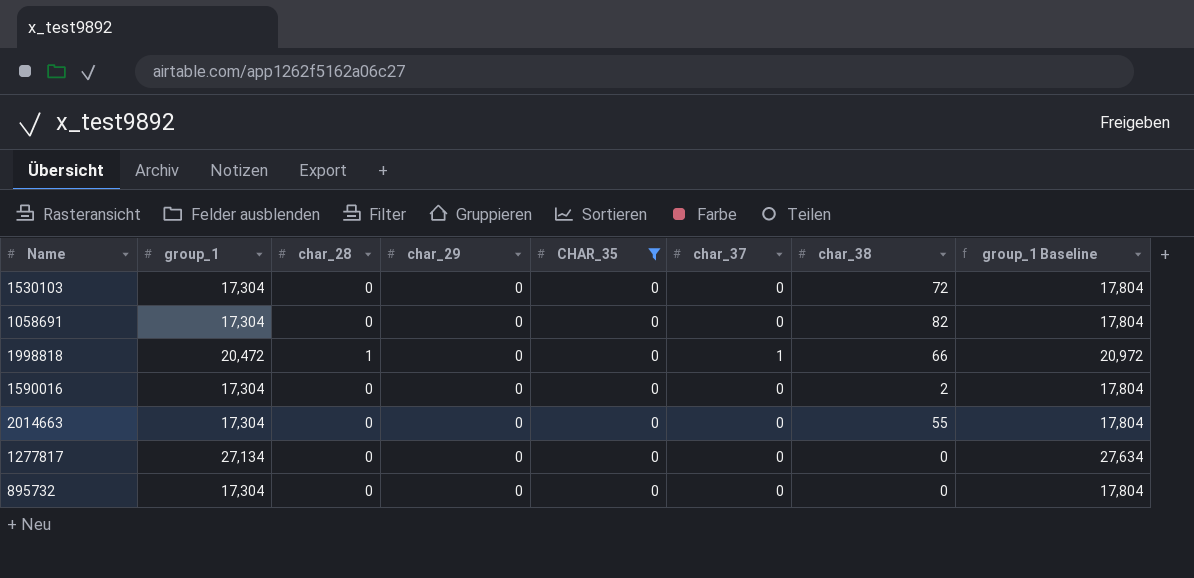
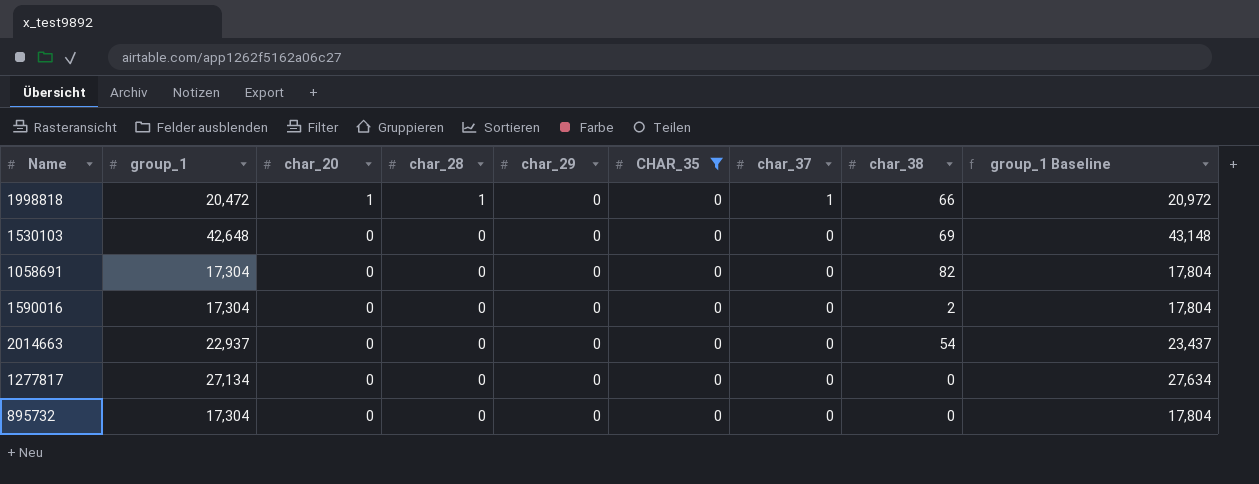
row order: none -> char_20 descending
column char_20 | position: none -> 3
1530103 | group_1: 17,304 -> 42,648
1530103 | char_38: 72 -> 69
1530103 | group_1 Baseline: 17,804 -> 43,148
2014663 | group_1: 17,304 -> 22,937
2014663 | char_38: 55 -> 54
2014663 | group_1 Baseline: 17,804 -> 23,437

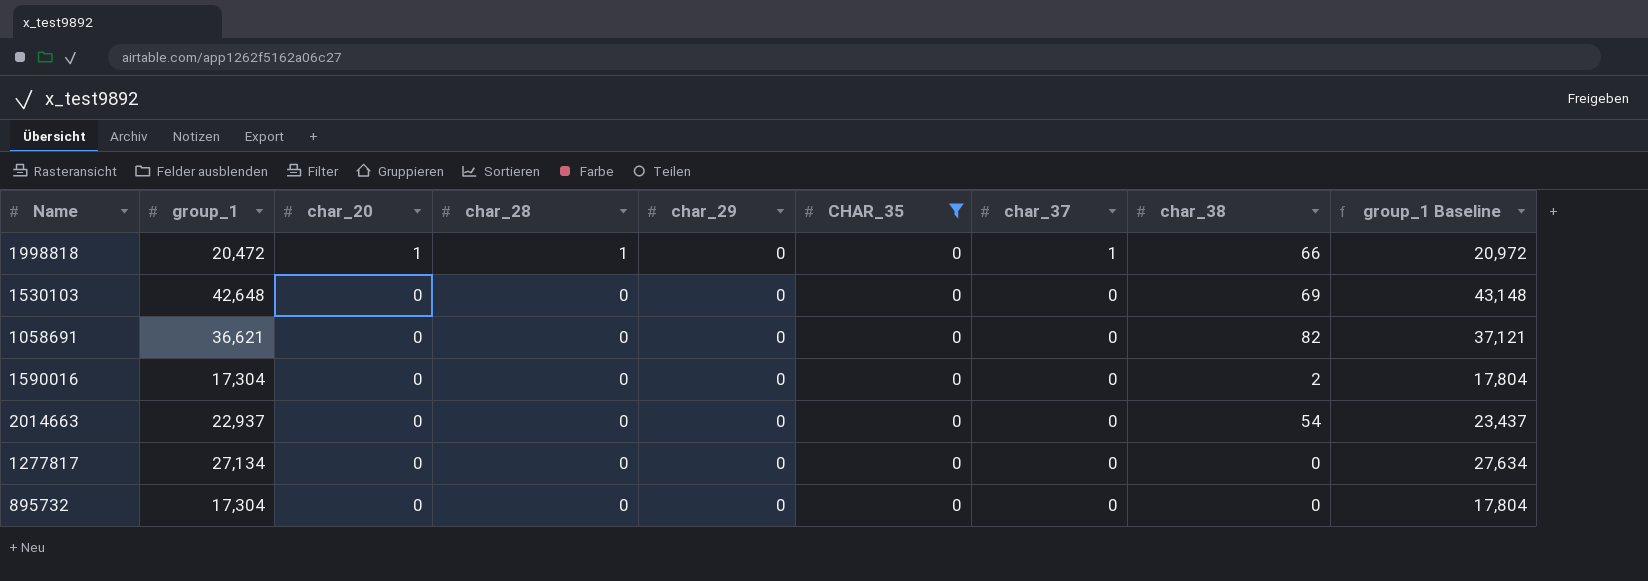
1058691 | group_1: 17,304 -> 36,621
1058691 | group_1 Baseline: 17,804 -> 37,121

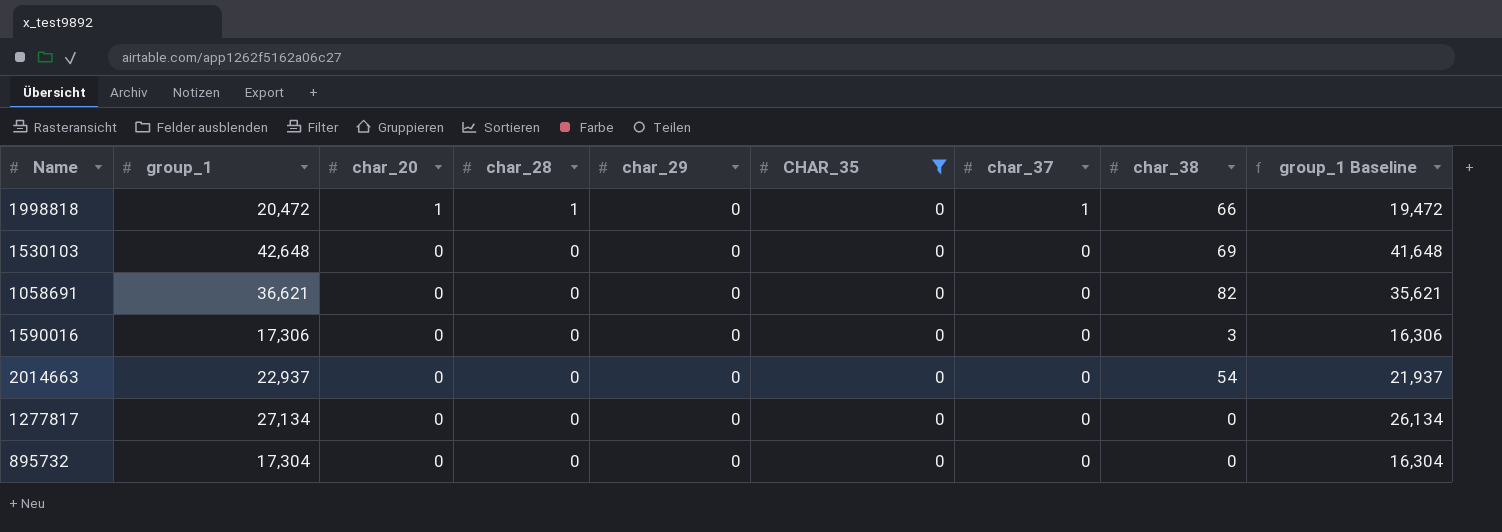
column group_1 Baseline | formula: [group_1] + 500 -> [group_1] - 1000
1590016 | group_1: 17,304 -> 17,306
1590016 | char_38: 2 -> 3

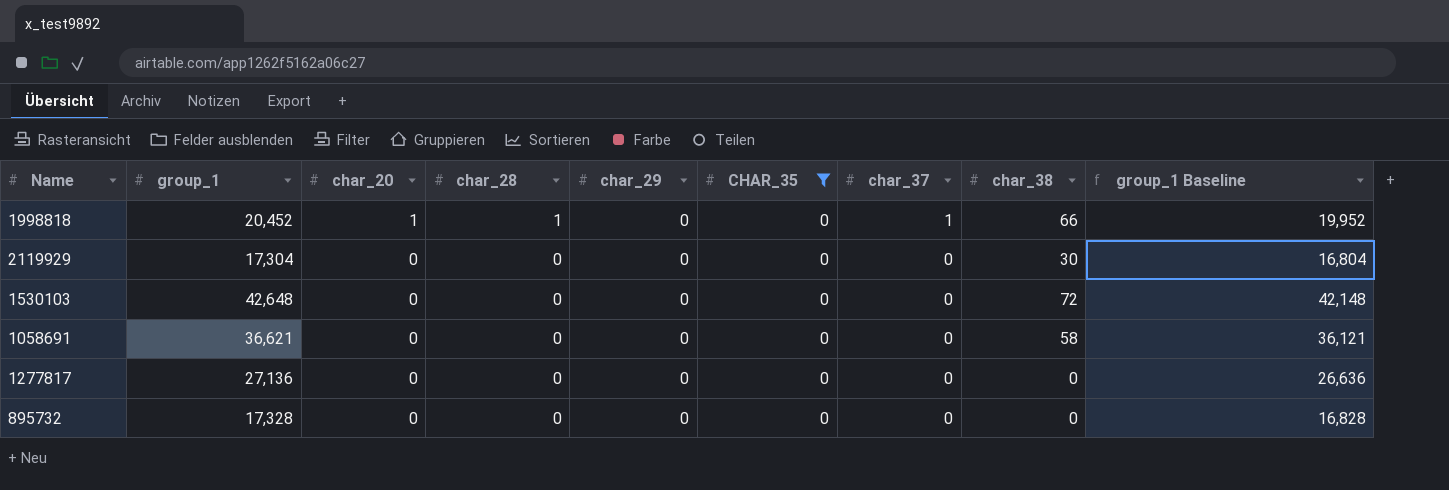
column group_1 Baseline | formula: [group_1] - 1000 -> [group_1] - 500
row 1590016: 17,306 | 0 | 0 | 0 | 0 | 0 | 3 | 16,306 -> none
row 2014663: 22,937 | 0 | 0 | 0 | 0 | 0 | 54 | 21,937 -> none
1998818 | group_1: 20,472 -> 20,452
row 2119929: none -> 17,304 | 0 | 0 | 0 | 0 | 0 | 30 | 16,804
1530103 | char_38: 69 -> 72
1058691 | char_38: 82 -> 58
1277817 | group_1: 27,134 -> 27,136
895732 | group_1: 17,304 -> 17,328

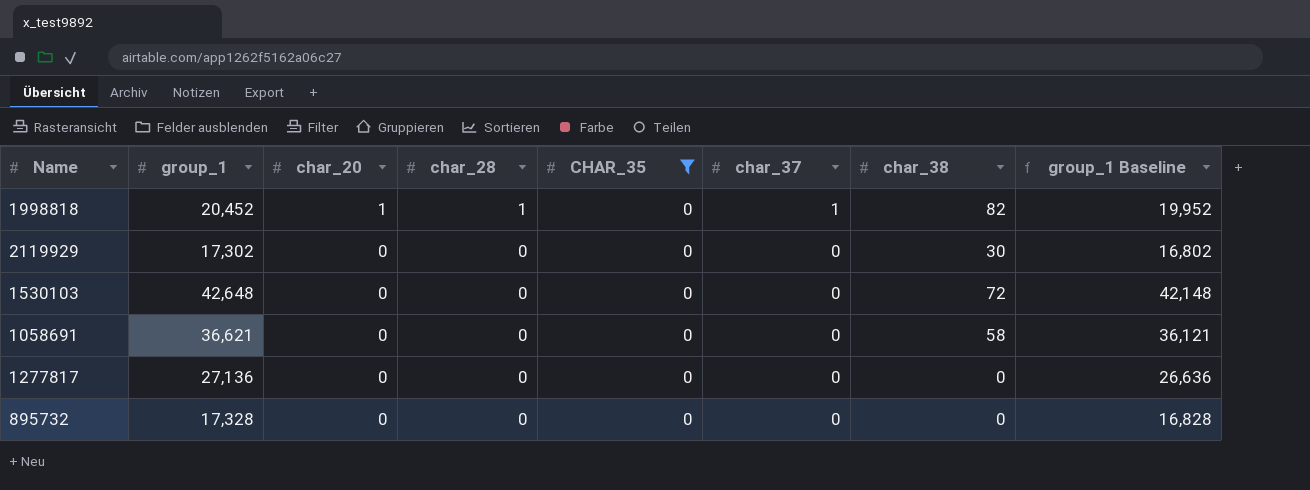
column char_29 | position: 5 -> none
1998818 | char_38: 66 -> 82
2119929 | group_1: 17,304 -> 17,302
2119929 | group_1 Baseline: 16,804 -> 16,802

